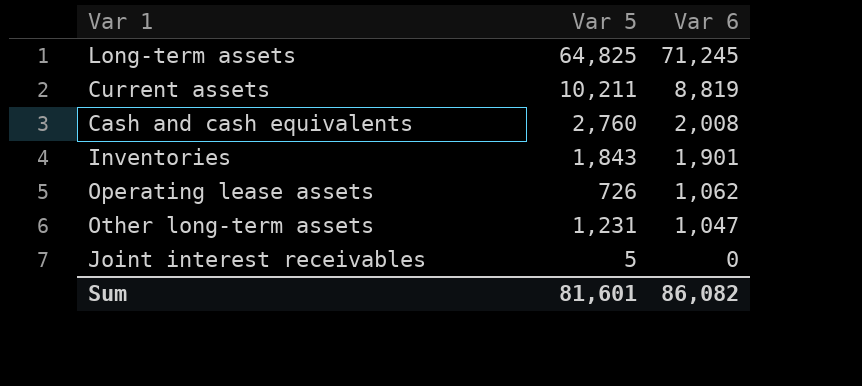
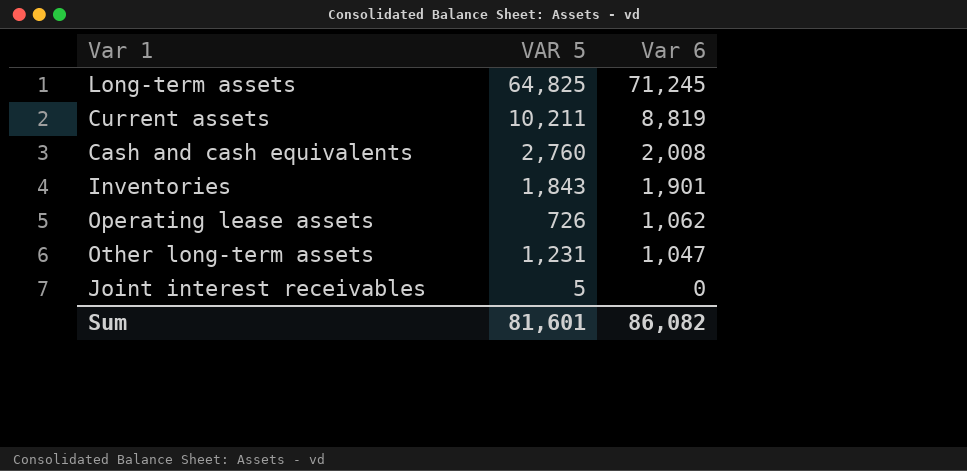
column name: Var 5 -> VAR 5

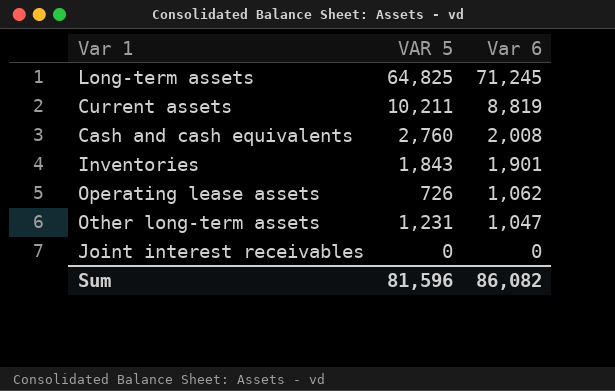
Joint interest receivables | VAR 5: 5 -> 0
Sum | VAR 5: 81,601 -> 81,596

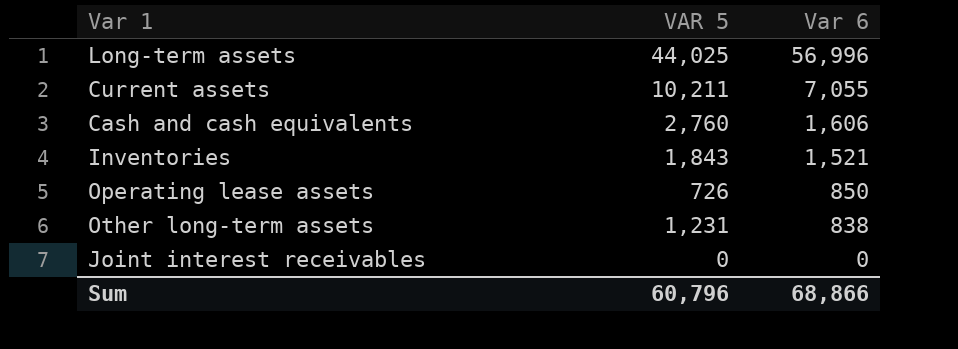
Long-term assets | VAR 5: 64,825 -> 44,025
Long-term assets | Var 6: 71,245 -> 56,996
Current assets | Var 6: 8,819 -> 7,055
Cash and cash equivalents | Var 6: 2,008 -> 1,606
Inventories | Var 6: 1,901 -> 1,521
Operating lease assets | Var 6: 1,062 -> 850
Other long-term assets | Var 6: 1,047 -> 838
Sum | VAR 5: 81,596 -> 60,796
Sum | Var 6: 86,082 -> 68,866

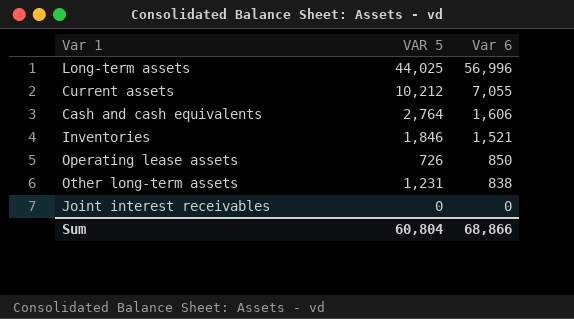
Current assets | VAR 5: 10,211 -> 10,212
Cash and cash equivalents | VAR 5: 2,760 -> 2,764
Inventories | VAR 5: 1,843 -> 1,846
Sum | VAR 5: 60,796 -> 60,804

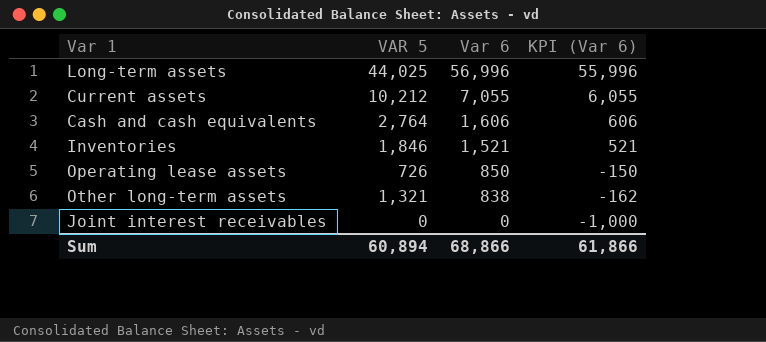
column KPI (Var 6) | formula: none -> [Var 6] - 1000
Other long-term assets | VAR 5: 1,231 -> 1,321
Sum | VAR 5: 60,804 -> 60,894

